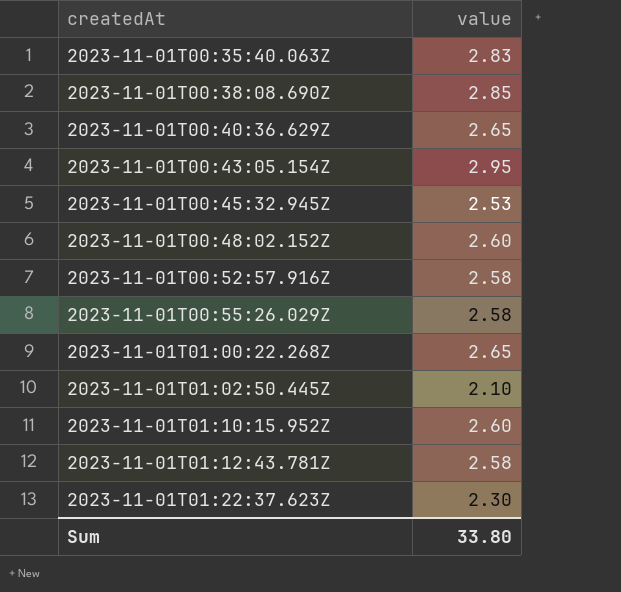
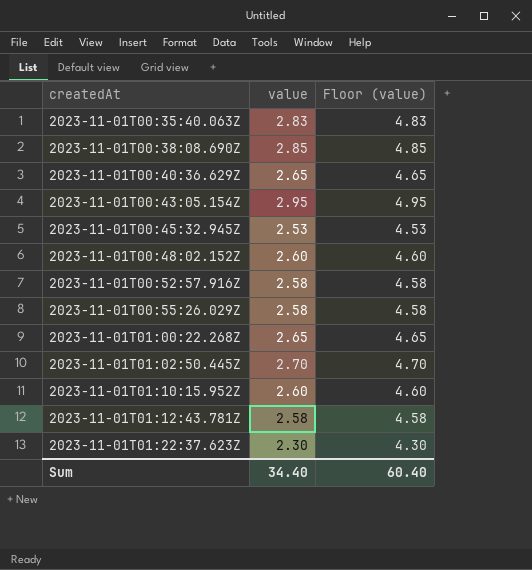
column Floor (value) | formula: none -> [value] + 2
2023-11-01T01:02:50.445Z | value: 2.10 -> 2.70
Sum | value: 33.80 -> 34.40

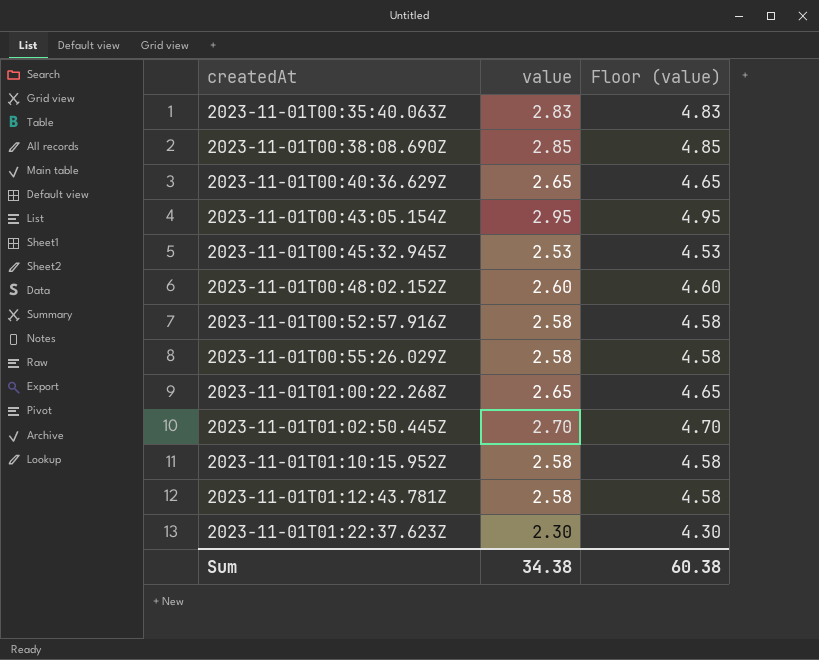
2023-11-01T01:10:15.952Z | value: 2.60 -> 2.58
2023-11-01T01:10:15.952Z | Floor (value): 4.60 -> 4.58
Sum | value: 34.40 -> 34.38
Sum | Floor (value): 60.40 -> 60.38

